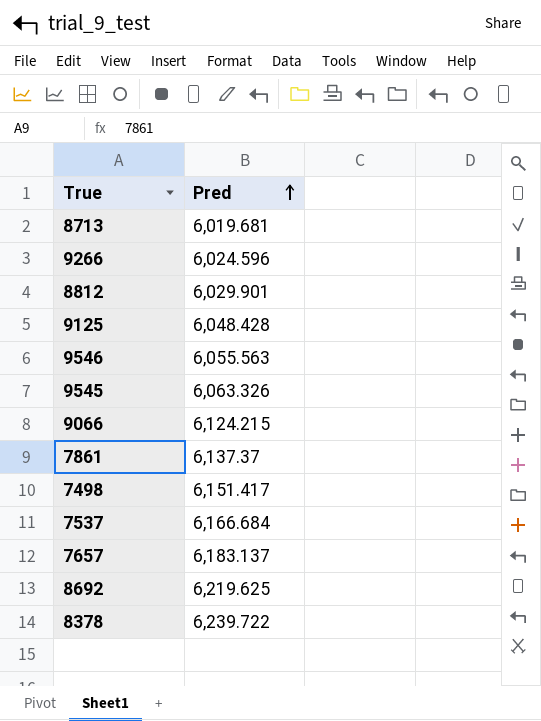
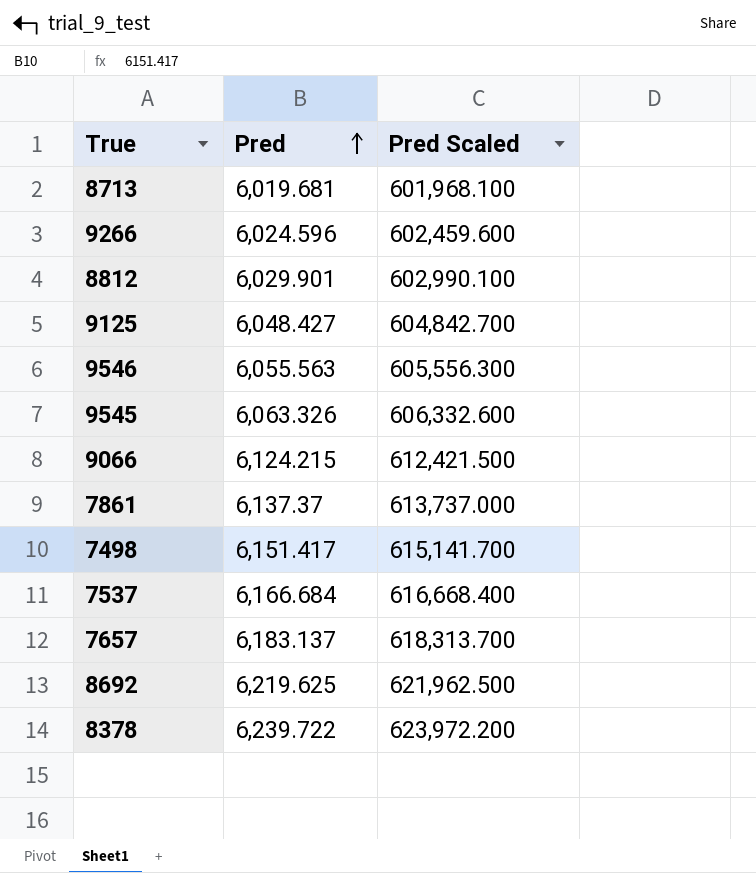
column Pred Scaled | formula: none -> [Pred] * 100
9125 | Pred: 6,048.428 -> 6,048.427

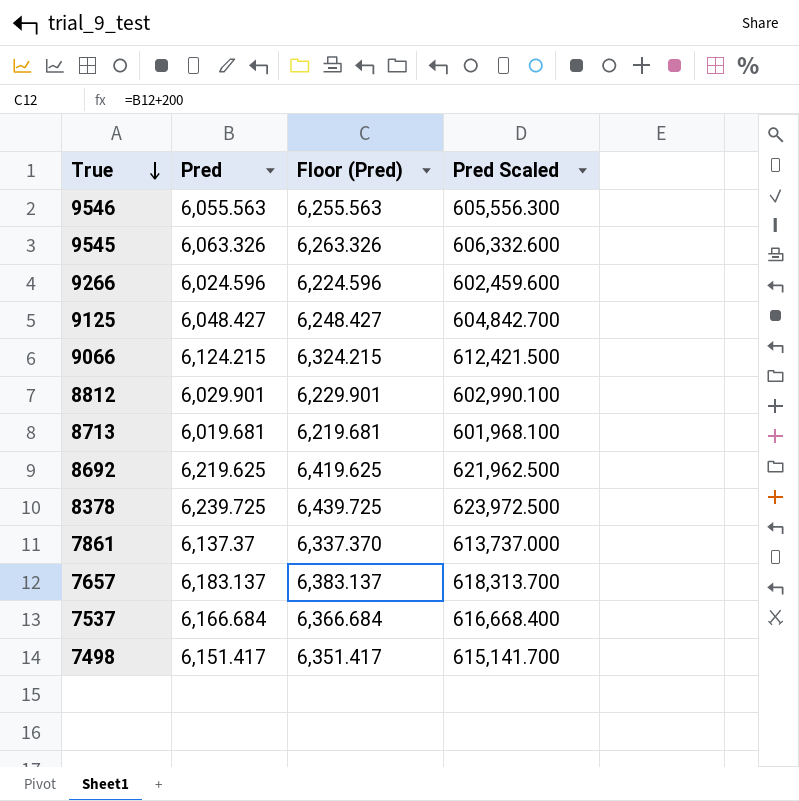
row order: Pred ascending -> True descending
column Floor (Pred) | formula: none -> [Pred] + 200
8378 | Pred: 6,239.722 -> 6,239.725
8378 | Pred Scaled: 623,972.200 -> 623,972.500

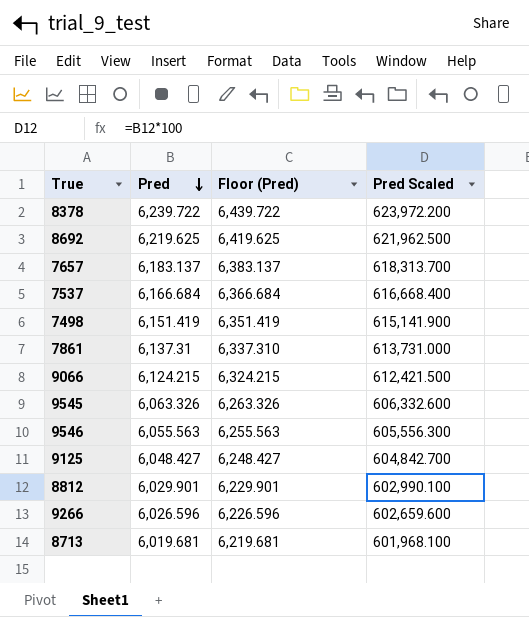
row order: True descending -> Pred descending
8378 | Pred: 6,239.725 -> 6,239.722
8378 | Floor (Pred): 6,439.725 -> 6,439.722
8378 | Pred Scaled: 623,972.500 -> 623,972.200
7498 | Pred: 6,151.417 -> 6,151.419
7498 | Floor (Pred): 6,351.417 -> 6,351.419
7498 | Pred Scaled: 615,141.700 -> 615,141.900
7861 | Pred: 6,137.37 -> 6,137.31
7861 | Floor (Pred): 6,337.370 -> 6,337.310
7861 | Pred Scaled: 613,737.000 -> 613,731.000
9266 | Pred: 6,024.596 -> 6,026.596
9266 | Floor (Pred): 6,224.596 -> 6,226.596
9266 | Pred Scaled: 602,459.600 -> 602,659.600

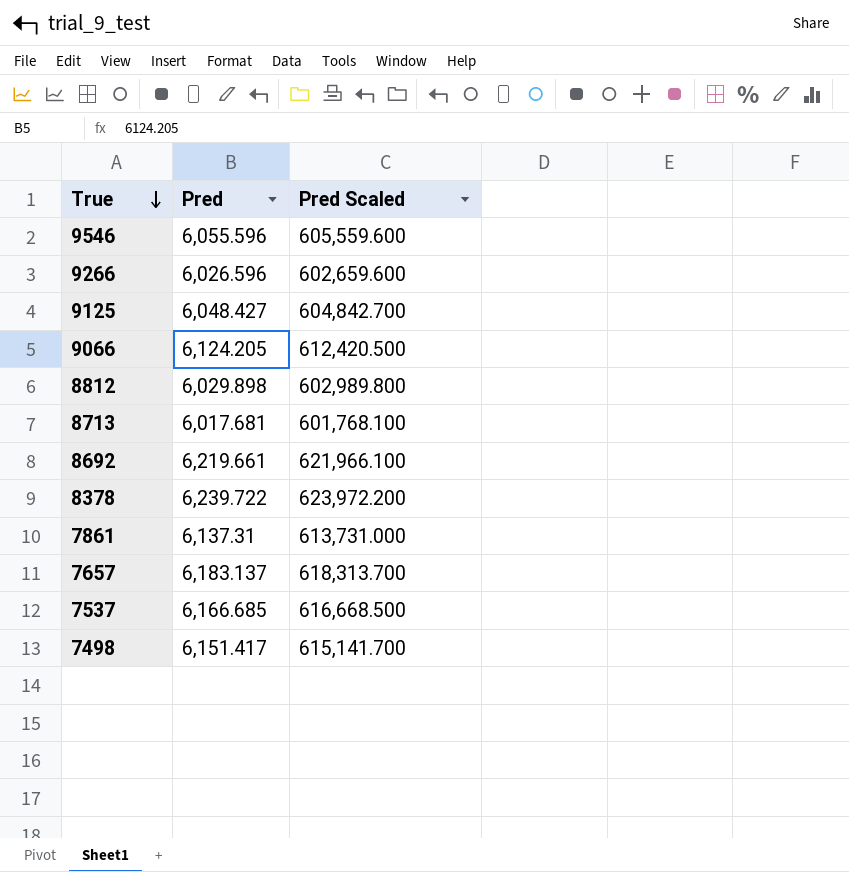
row order: Pred descending -> True descending
column Floor (Pred) | formula: [Pred] + 200 -> none
row 9545: 6,063.326 | 6,263.326 | 606,332.600 -> none
9546 | Pred: 6,055.563 -> 6,055.596
9546 | Pred Scaled: 605,556.300 -> 605,559.600
9066 | Pred: 6,124.215 -> 6,124.205
9066 | Pred Scaled: 612,421.500 -> 612,420.500
8812 | Pred: 6,029.901 -> 6,029.898
8812 | Pred Scaled: 602,990.100 -> 602,989.800
8713 | Pred: 6,019.681 -> 6,017.681
8713 | Pred Scaled: 601,968.100 -> 601,768.100
8692 | Pred: 6,219.625 -> 6,219.661
8692 | Pred Scaled: 621,962.500 -> 621,966.100
7537 | Pred: 6,166.684 -> 6,166.685
7537 | Pred Scaled: 616,668.400 -> 616,668.500
7498 | Pred: 6,151.419 -> 6,151.417
7498 | Pred Scaled: 615,141.900 -> 615,141.700

